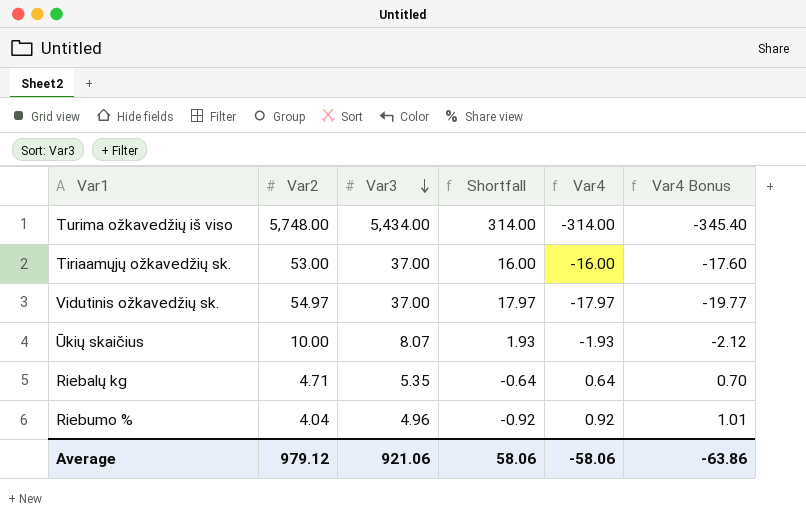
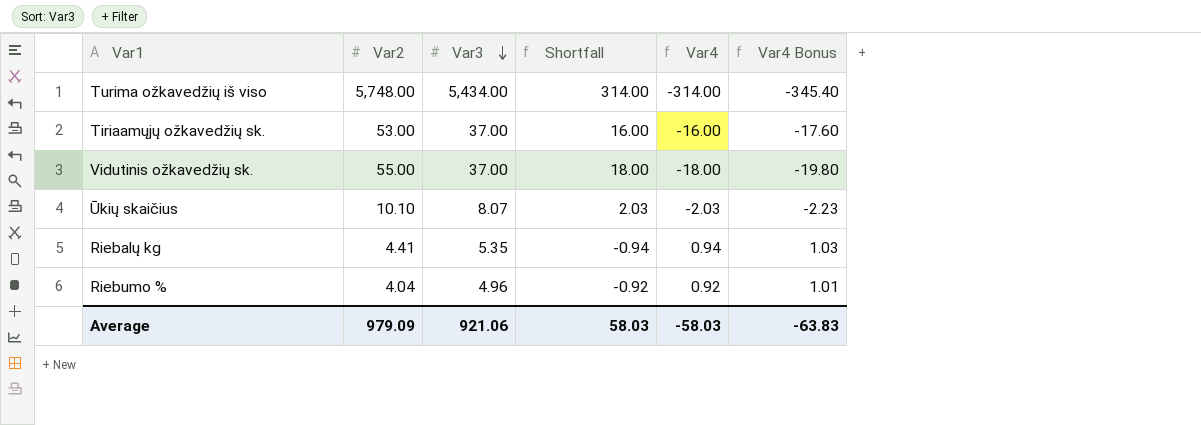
Vidutinis ožkavedžių sk. | Var2: 54.97 -> 55.00
Vidutinis ožkavedžių sk. | Shortfall: 17.97 -> 18.00
Vidutinis ožkavedžių sk. | Var4: -17.97 -> -18.00
Vidutinis ožkavedžių sk. | Var4 Bonus: -19.77 -> -19.80
Ūkių skaičius | Var2: 10.00 -> 10.10
Ūkių skaičius | Shortfall: 1.93 -> 2.03
Ūkių skaičius | Var4: -1.93 -> -2.03
Ūkių skaičius | Var4 Bonus: -2.12 -> -2.23
Riebalų kg | Var2: 4.71 -> 4.41
Riebalų kg | Shortfall: -0.64 -> -0.94
Riebalų kg | Var4: 0.64 -> 0.94
Riebalų kg | Var4 Bonus: 0.70 -> 1.03
Average | Var2: 979.12 -> 979.09
Average | Shortfall: 58.06 -> 58.03
Average | Var4: -58.06 -> -58.03
Average | Var4 Bonus: -63.86 -> -63.83

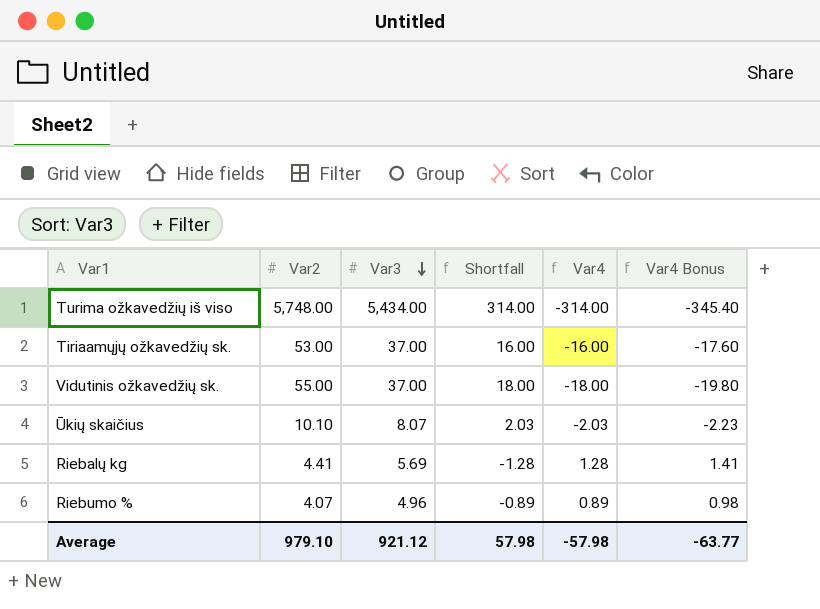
Riebalų kg | Var3: 5.35 -> 5.69
Riebalų kg | Shortfall: -0.94 -> -1.28
Riebalų kg | Var4: 0.94 -> 1.28
Riebalų kg | Var4 Bonus: 1.03 -> 1.41
Riebumo % | Var2: 4.04 -> 4.07
Riebumo % | Shortfall: -0.92 -> -0.89
Riebumo % | Var4: 0.92 -> 0.89
Riebumo % | Var4 Bonus: 1.01 -> 0.98
Average | Var2: 979.09 -> 979.10
Average | Var3: 921.06 -> 921.12
Average | Shortfall: 58.03 -> 57.98
Average | Var4: -58.03 -> -57.98
Average | Var4 Bonus: -63.83 -> -63.77

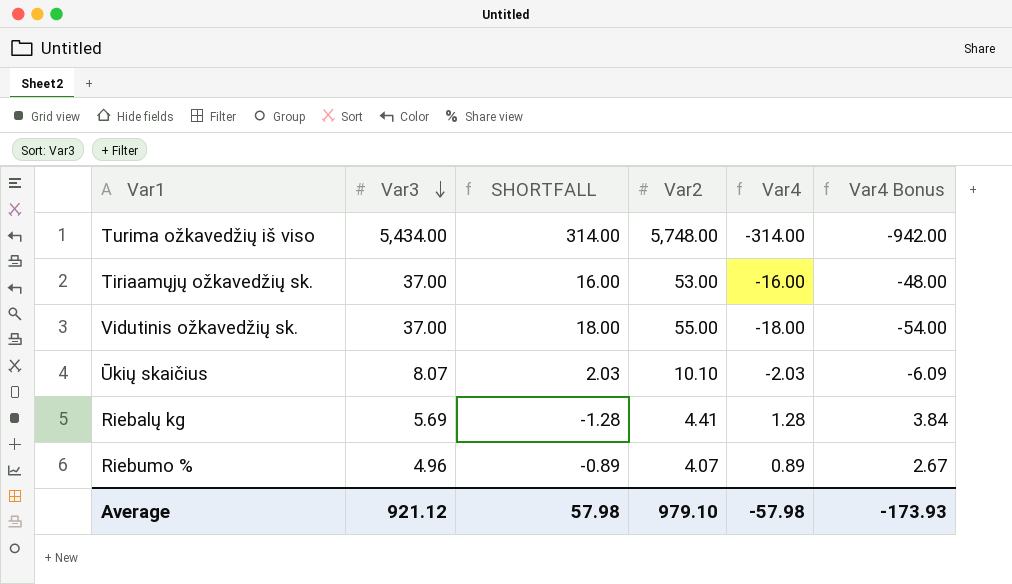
column name: Shortfall -> SHORTFALL
column Var2 | position: 2 -> 4
column Var4 Bonus | formula: [Var4] * 1.1 -> [Var4] * 3
Average | Var4 Bonus: -63.77 -> -173.93

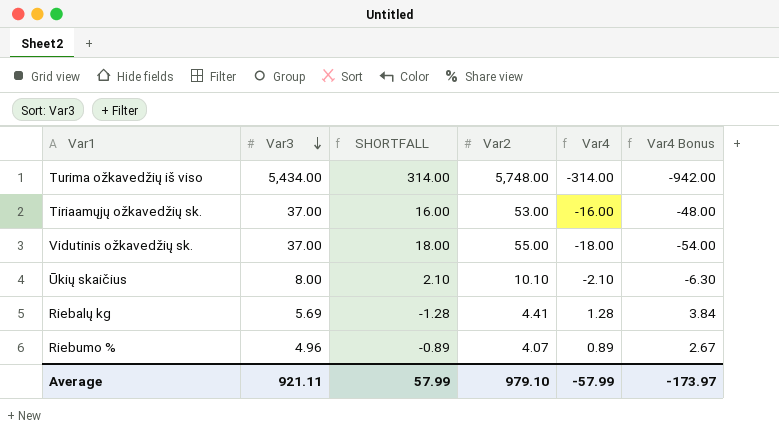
Ūkių skaičius | Var3: 8.07 -> 8.00
Ūkių skaičius | SHORTFALL: 2.03 -> 2.10
Ūkių skaičius | Var4: -2.03 -> -2.10
Ūkių skaičius | Var4 Bonus: -6.09 -> -6.30
Average | Var3: 921.12 -> 921.11
Average | SHORTFALL: 57.98 -> 57.99
Average | Var4: -57.98 -> -57.99
Average | Var4 Bonus: -173.93 -> -173.97

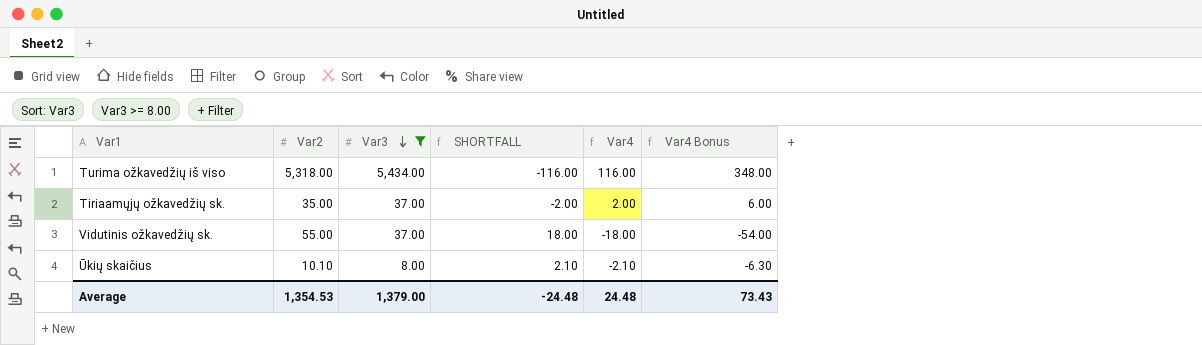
filter: none -> Var3 >= 8.00
column Var2 | position: 4 -> 2
Turima ožkavedžių iš viso | Var2: 5,748.00 -> 5,318.00
Turima ožkavedžių iš viso | SHORTFALL: 314.00 -> -116.00
Turima ožkavedžių iš viso | Var4: -314.00 -> 116.00
Turima ožkavedžių iš viso | Var4 Bonus: -942.00 -> 348.00
Tiriaamųjų ožkavedžių sk. | Var2: 53.00 -> 35.00
Tiriaamųjų ožkavedžių sk. | SHORTFALL: 16.00 -> -2.00
Tiriaamųjų ožkavedžių sk. | Var4: -16.00 -> 2.00
Tiriaamųjų ožkavedžių sk. | Var4 Bonus: -48.00 -> 6.00
Average | Var2: 979.10 -> 1,354.53
Average | Var3: 921.11 -> 1,379.00
Average | SHORTFALL: 57.99 -> -24.48
Average | Var4: -57.99 -> 24.48
Average | Var4 Bonus: -173.97 -> 73.43

